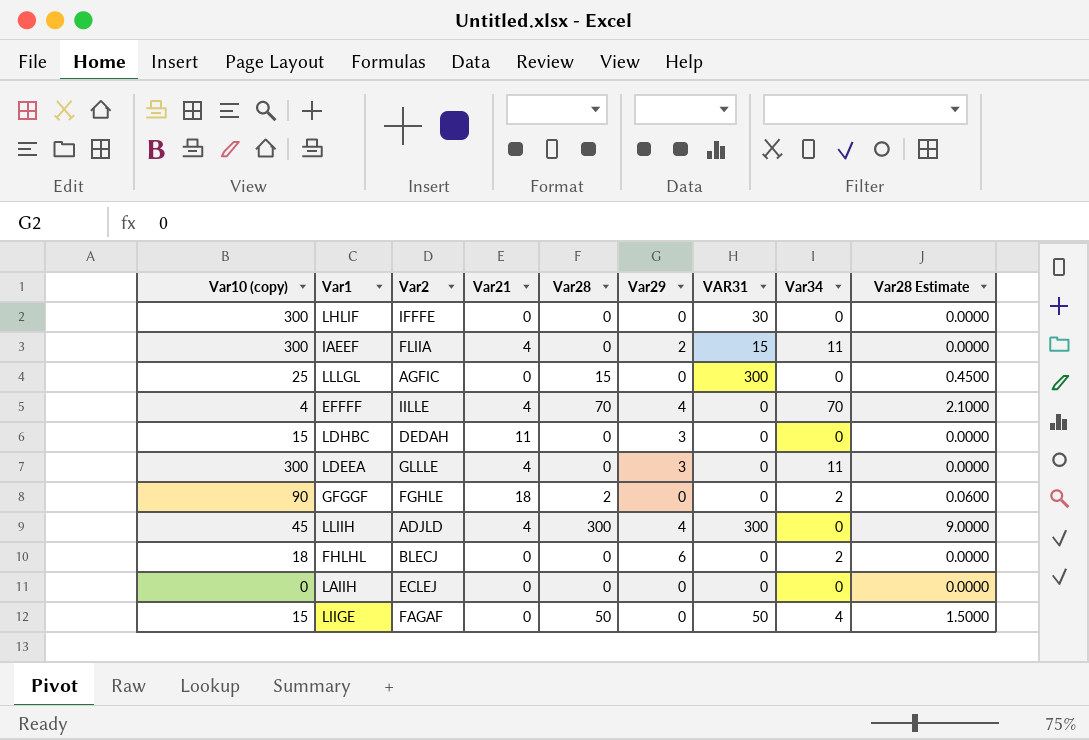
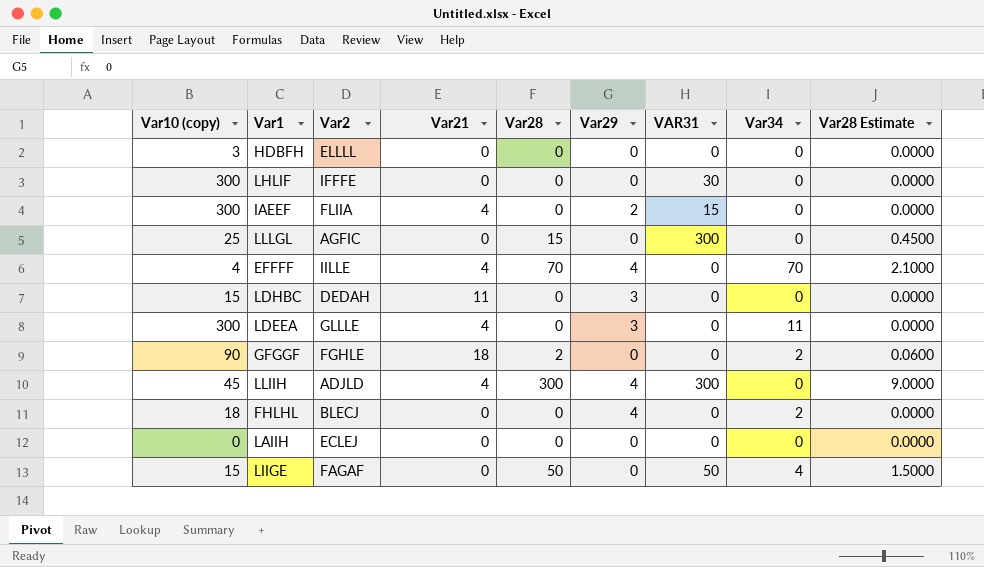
row HDBFH: none -> 3 | ELLLL | 0 | 0 | 0 | 0 | 0 | 0.0000
IAEEF | Var34: 11 -> 0
FHLHL | Var29: 6 -> 4

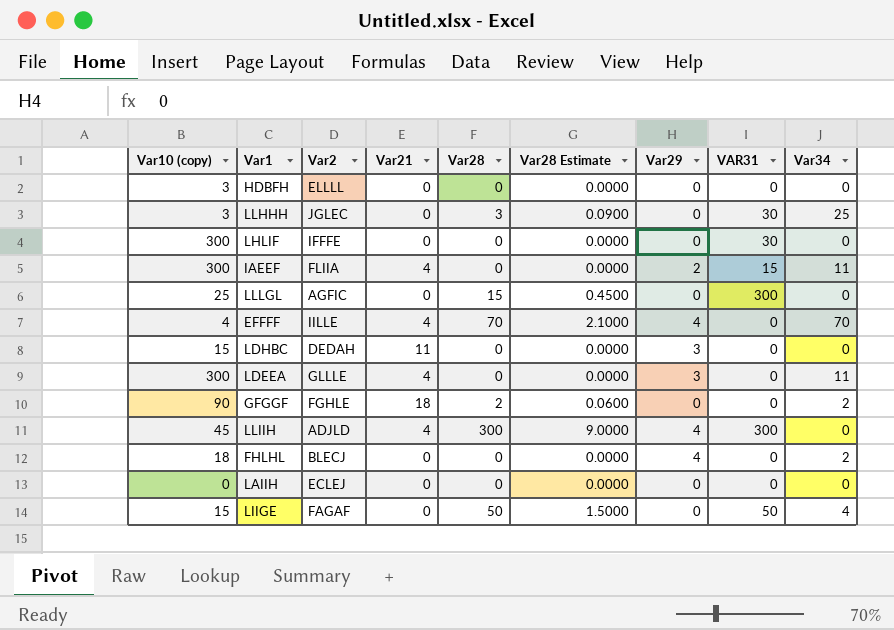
column Var28 Estimate | position: 9 -> 6
row LLHHH: none -> 3 | JGLEC | 0 | 3 | 0.0900 | 0 | 30 | 25
IAEEF | Var34: 0 -> 11

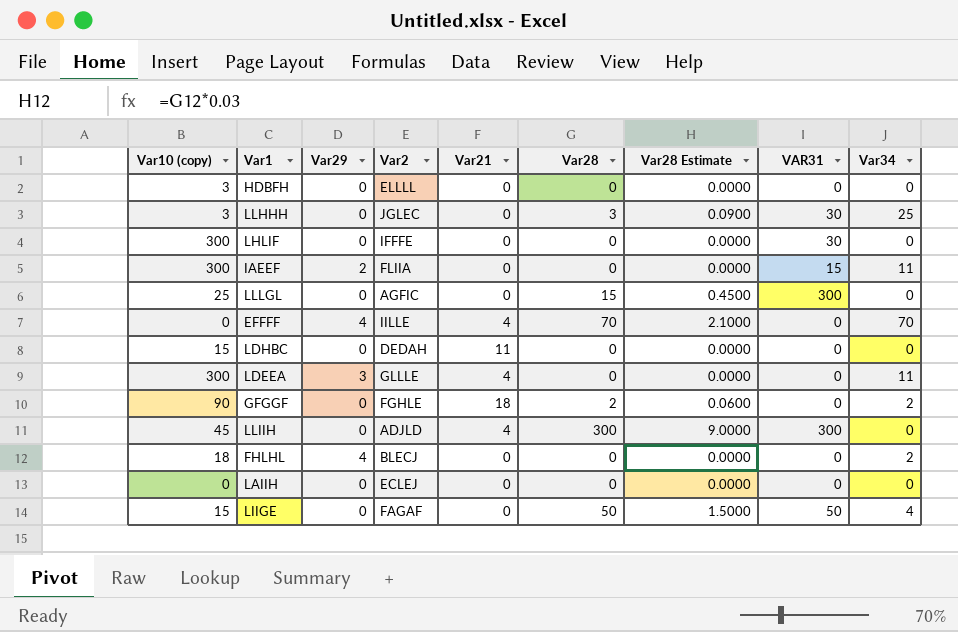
column Var29 | position: 7 -> 3
IAEEF | Var21: 4 -> 0
EFFFF | Var10 (copy): 4 -> 0
LDHBC | Var29: 3 -> 0
LLIIH | Var29: 4 -> 0

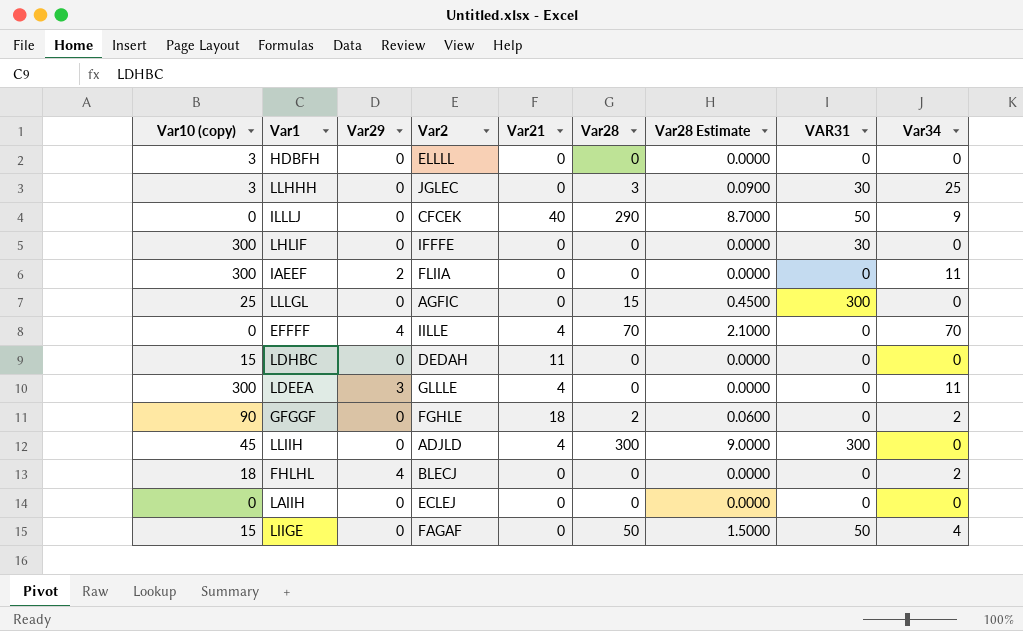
row ILLLJ: none -> 0 | 0 | CFCEK | 40 | 290 | 8.7000 | 50 | 9
IAEEF | VAR31: 15 -> 0

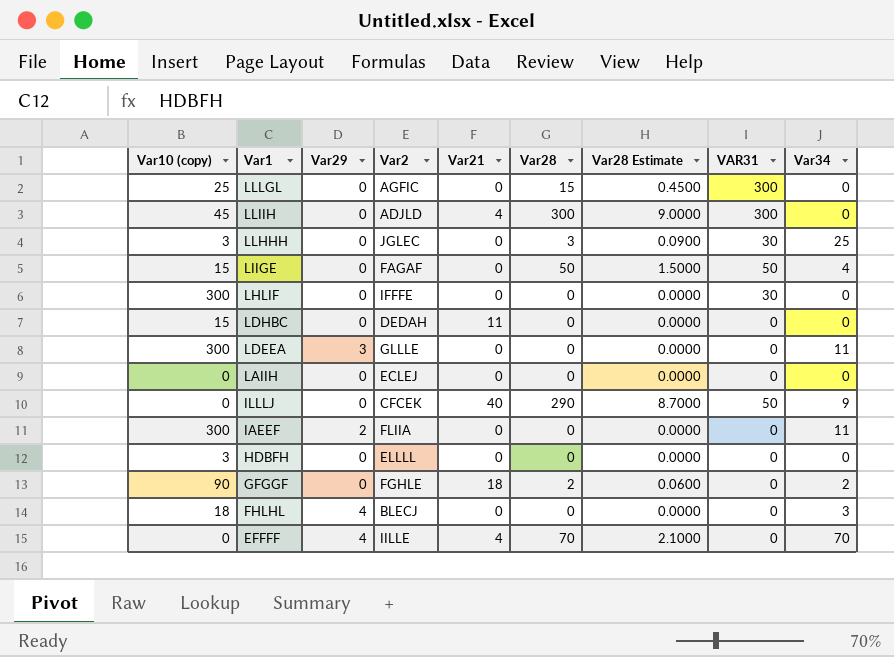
row order: none -> Var1 descending
LDEEA | Var21: 4 -> 0
FHLHL | Var34: 2 -> 3

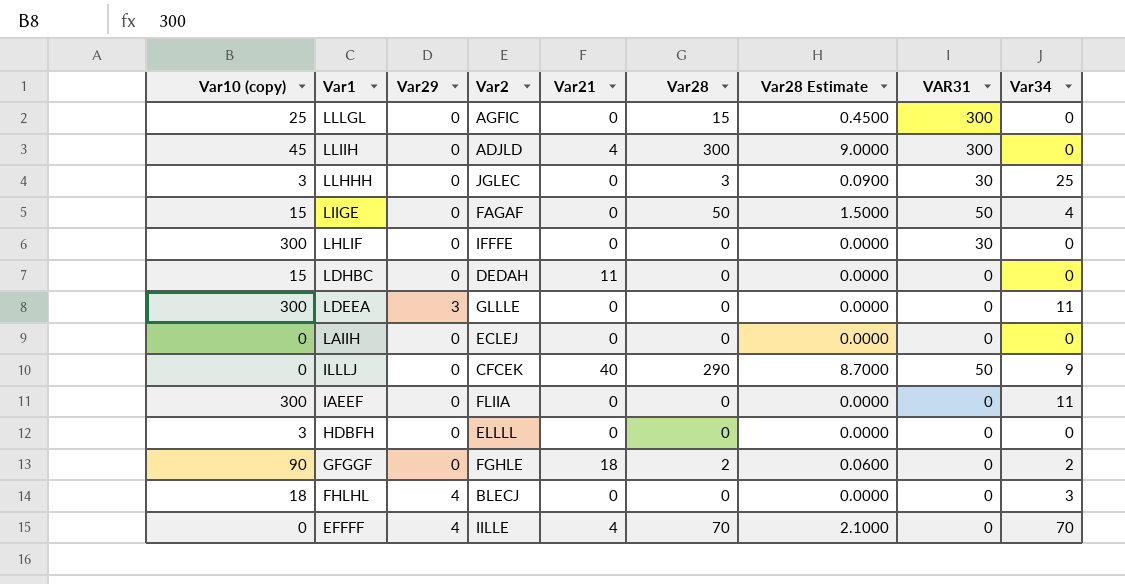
IAEEF | Var29: 2 -> 0

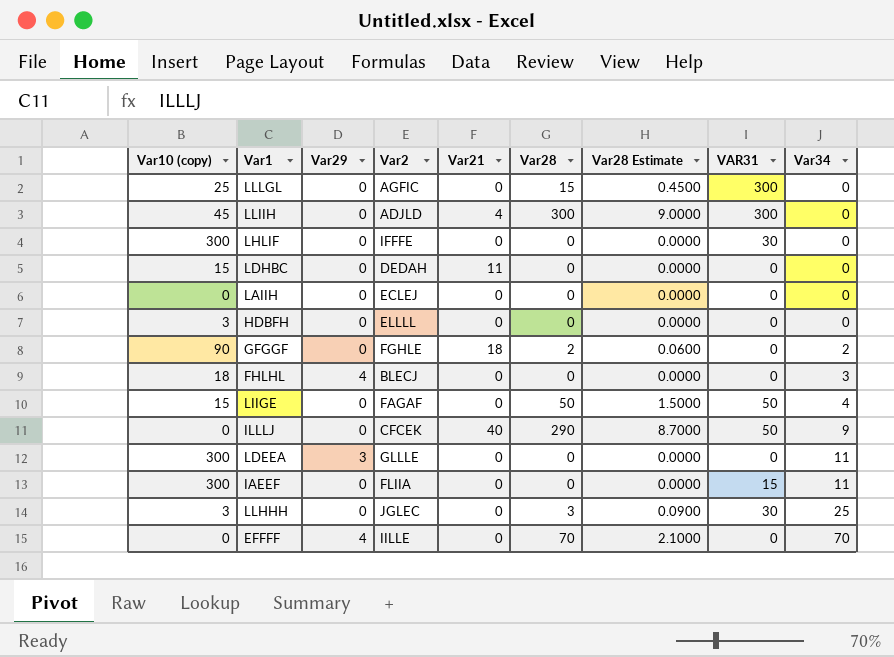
row order: Var1 descending -> Var34 ascending
IAEEF | VAR31: 0 -> 15
EFFFF | Var21: 4 -> 0

